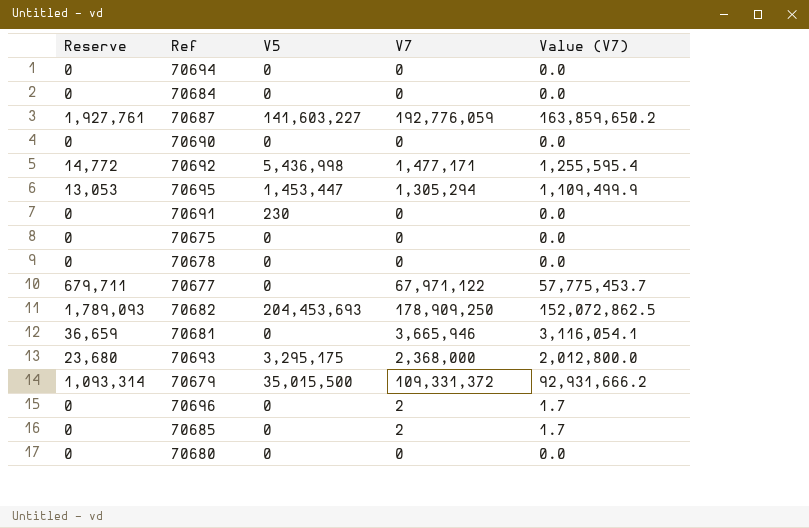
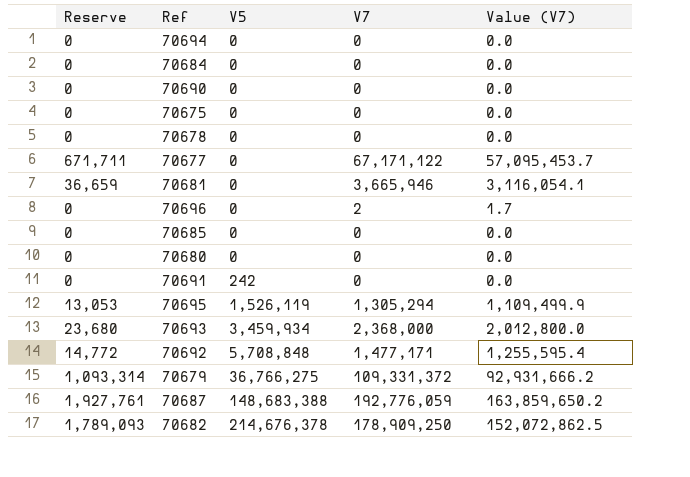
row order: none -> V5 ascending
70677 | Reserve: 679,711 -> 671,711
70677 | V7: 67,971,122 -> 67,171,122
70677 | Value (V7): 57,775,453.7 -> 57,095,453.7
70685 | V7: 2 -> 0
70685 | Value (V7): 1.7 -> 0.0
70691 | V5: 230 -> 242
70695 | V5: 1,453,447 -> 1,526,119
70693 | V5: 3,295,175 -> 3,459,934
70692 | V5: 5,436,998 -> 5,708,848
70679 | V5: 35,015,500 -> 36,766,275
70687 | V5: 141,603,227 -> 148,683,388
70682 | V5: 204,453,693 -> 214,676,378

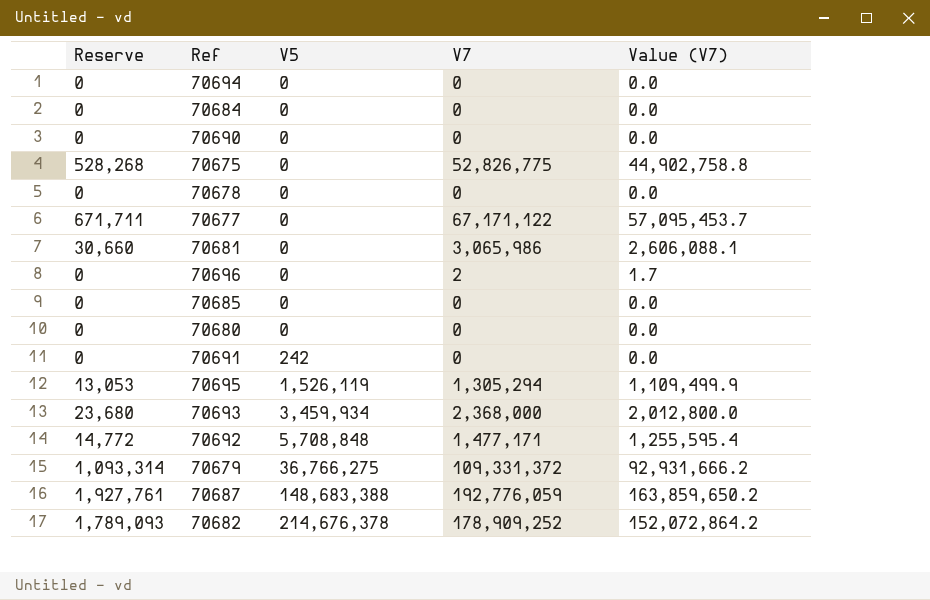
70675 | Reserve: 0 -> 528,268
70675 | V7: 0 -> 52,826,775
70675 | Value (V7): 0.0 -> 44,902,758.8
70681 | Reserve: 36,659 -> 30,660
70681 | V7: 3,665,946 -> 3,065,986
70681 | Value (V7): 3,116,054.1 -> 2,606,088.1
70682 | V7: 178,909,250 -> 178,909,252
70682 | Value (V7): 152,072,862.5 -> 152,072,864.2

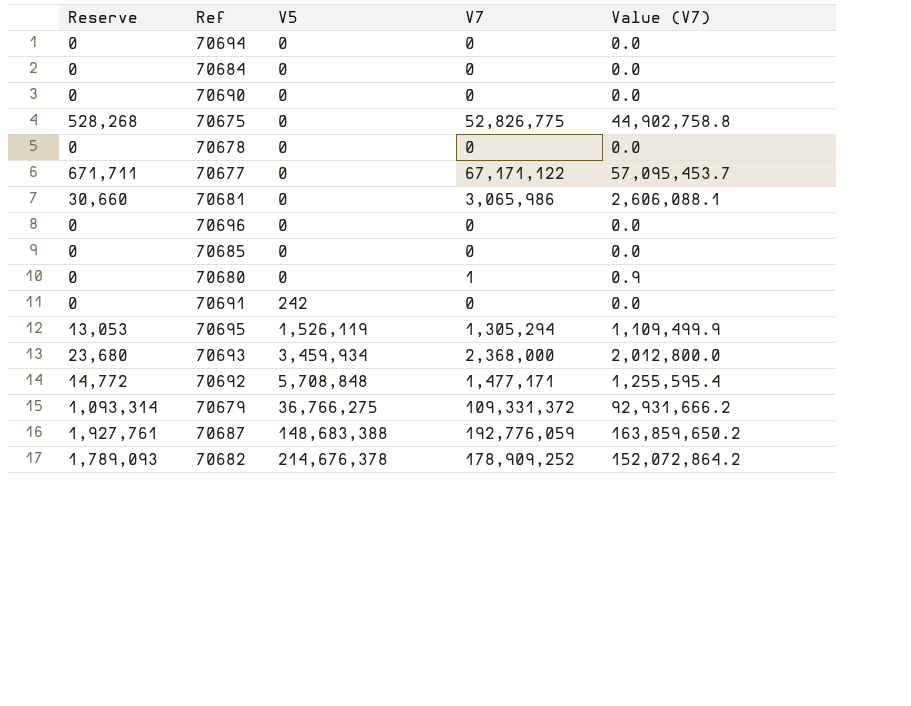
70696 | V7: 2 -> 0
70696 | Value (V7): 1.7 -> 0.0
70680 | V7: 0 -> 1
70680 | Value (V7): 0.0 -> 0.9

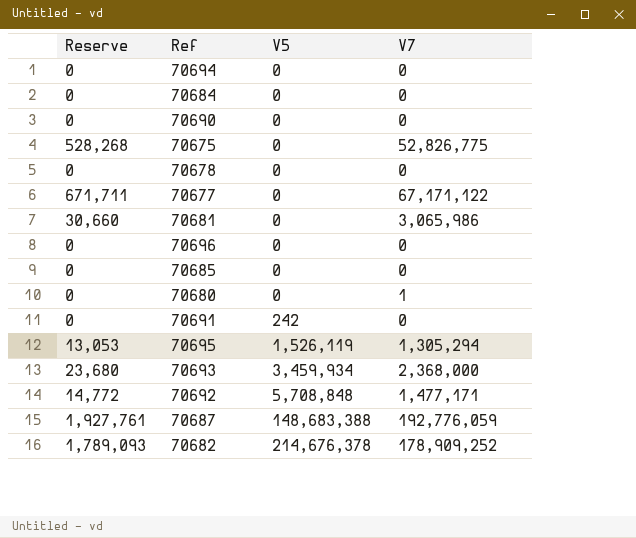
column Value (V7) | formula: [V7] * 0.85 -> none
row 70679: 1,093,314 | 36,766,275 | 109,331,372 | 92,931,666.2 -> none

